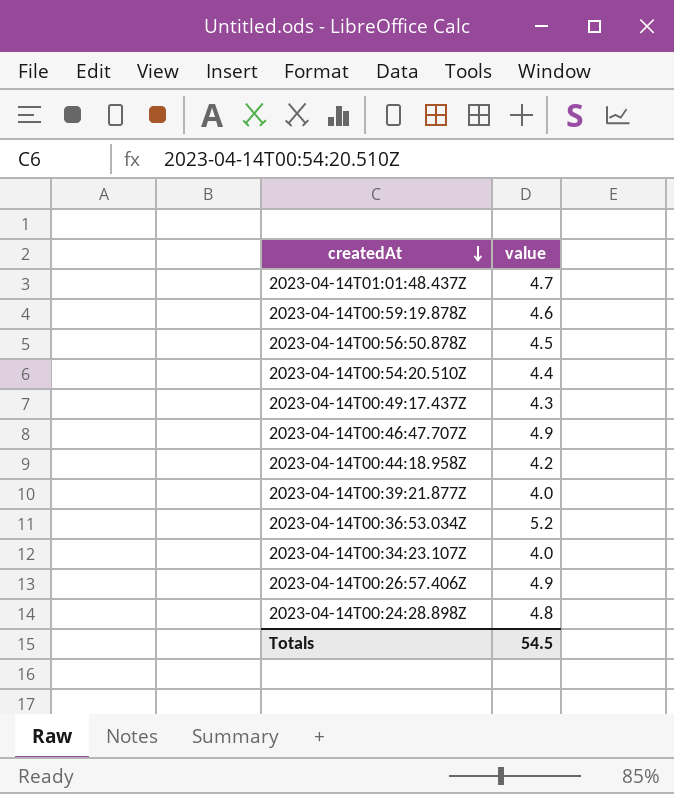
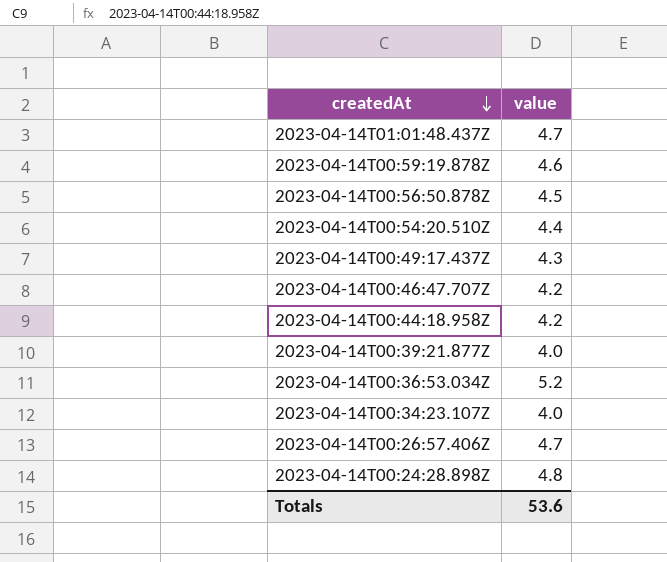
2023-04-14T00:46:47.707Z | value: 4.9 -> 4.2
2023-04-14T00:26:57.406Z | value: 4.9 -> 4.7
Totals | value: 54.5 -> 53.6

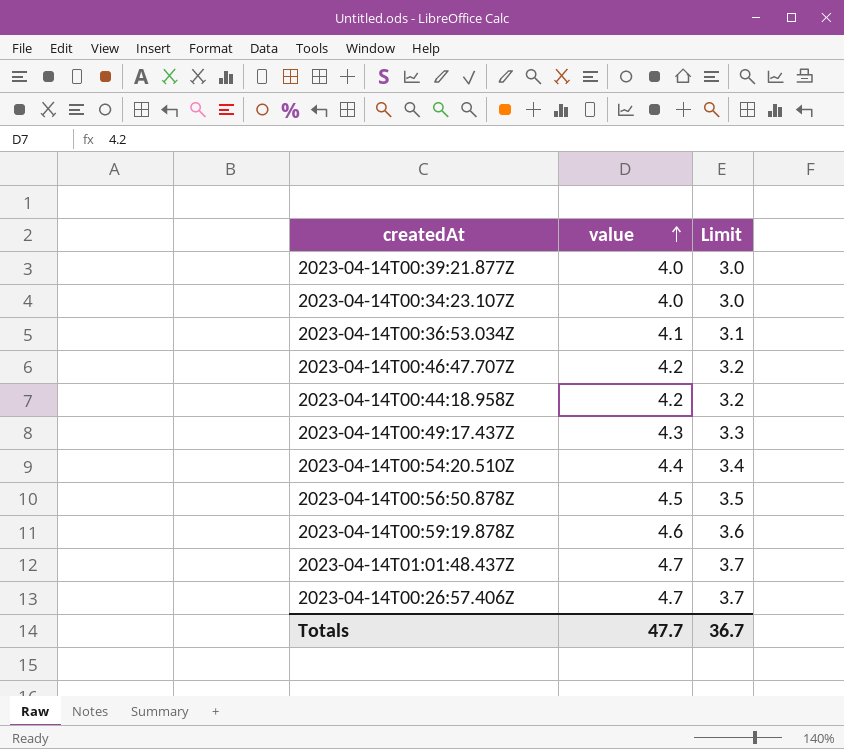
row order: createdAt descending -> value ascending
column Limit | formula: none -> [value] - 1
row 2023-04-14T00:24:28.898Z: 4.8 -> none
2023-04-14T00:36:53.034Z | value: 5.2 -> 4.1
Totals | value: 53.6 -> 47.7

